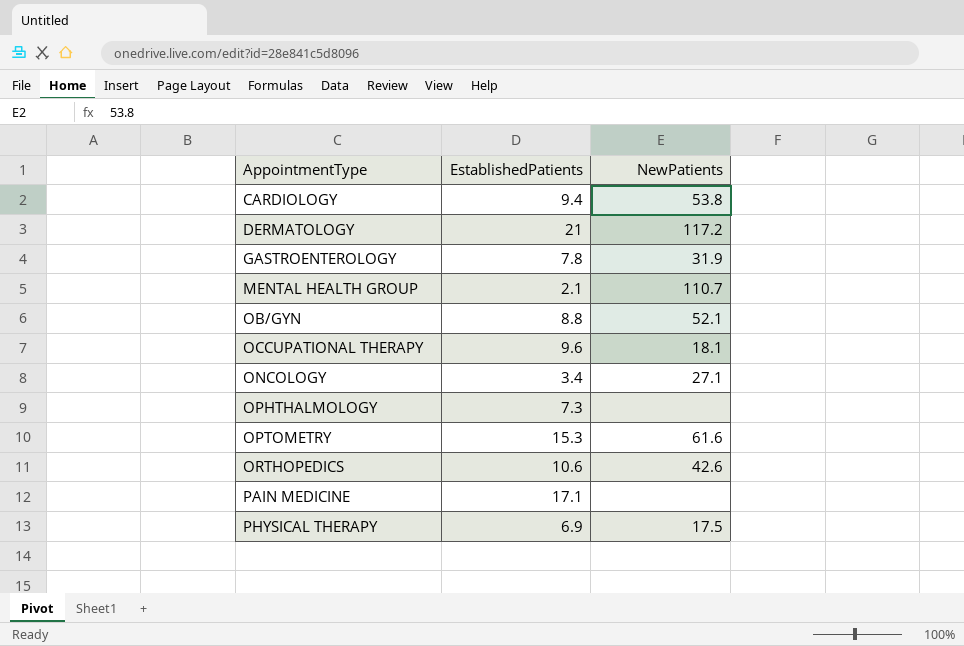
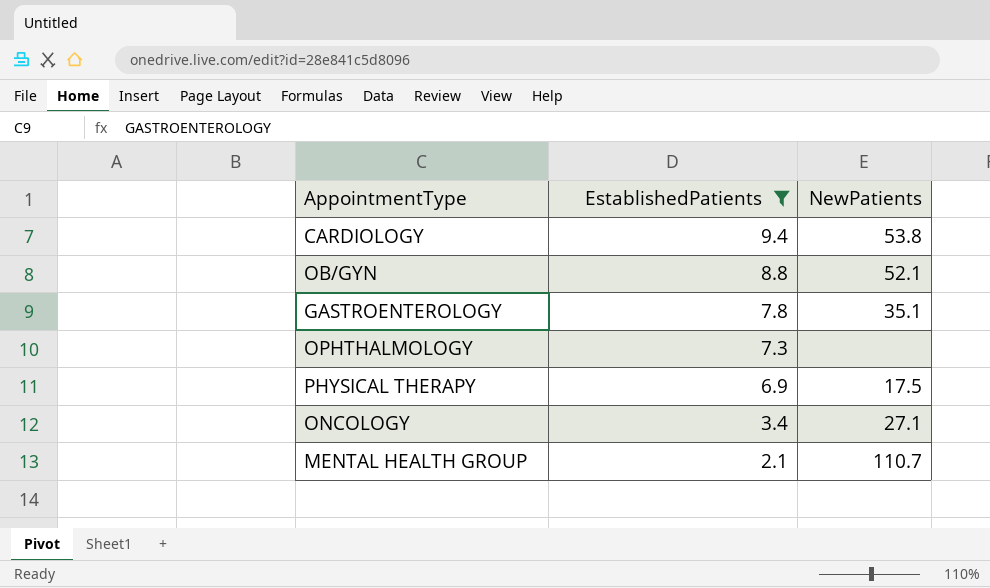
filter: none -> EstablishedPatients <= 9.4
row order: AppointmentType ascending -> EstablishedPatients descending
GASTROENTEROLOGY | NewPatients: 31.9 -> 35.1

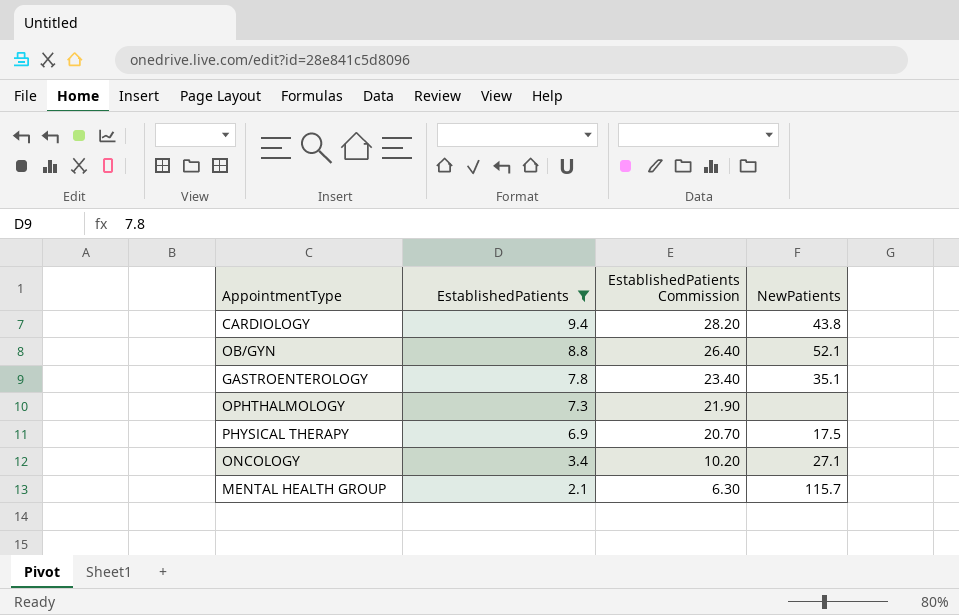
column EstablishedPatients Commission | formula: none -> [EstablishedPatients] * 3
CARDIOLOGY | NewPatients: 53.8 -> 43.8
MENTAL HEALTH GROUP | NewPatients: 110.7 -> 115.7

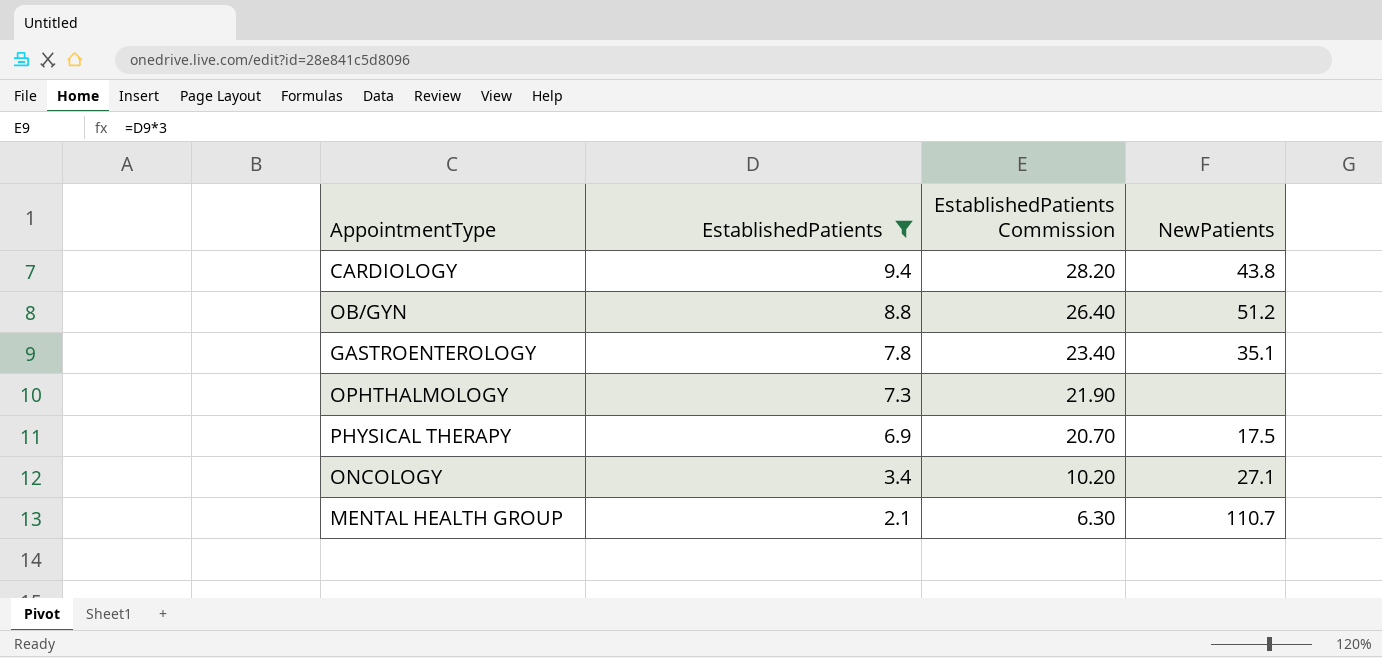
OB/GYN | NewPatients: 52.1 -> 51.2
MENTAL HEALTH GROUP | NewPatients: 115.7 -> 110.7

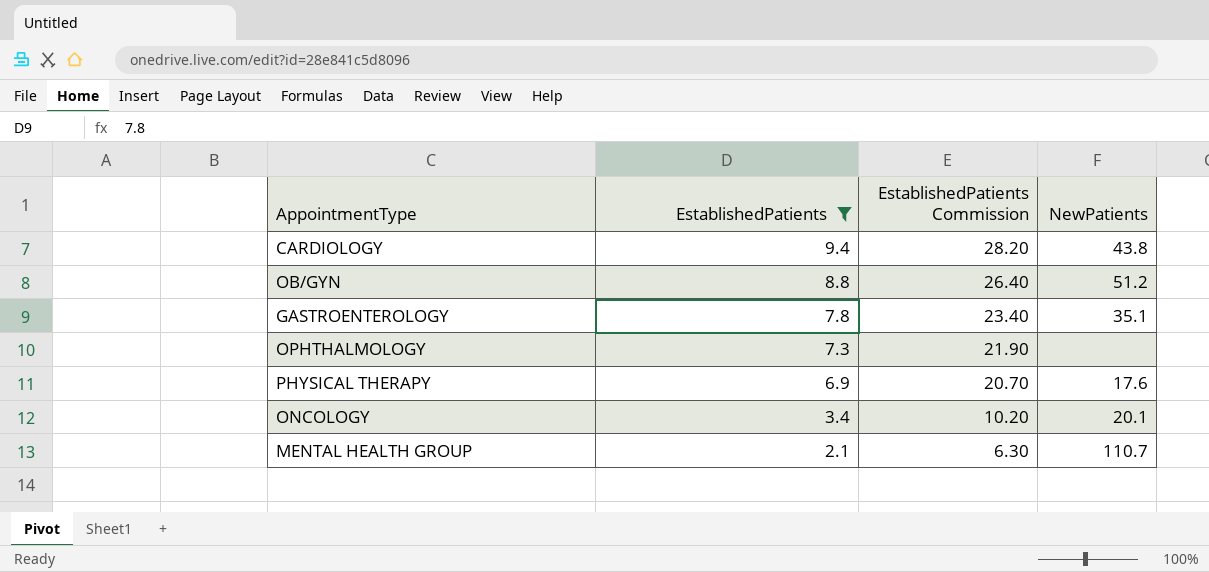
PHYSICAL THERAPY | NewPatients: 17.5 -> 17.6
ONCOLOGY | NewPatients: 27.1 -> 20.1

